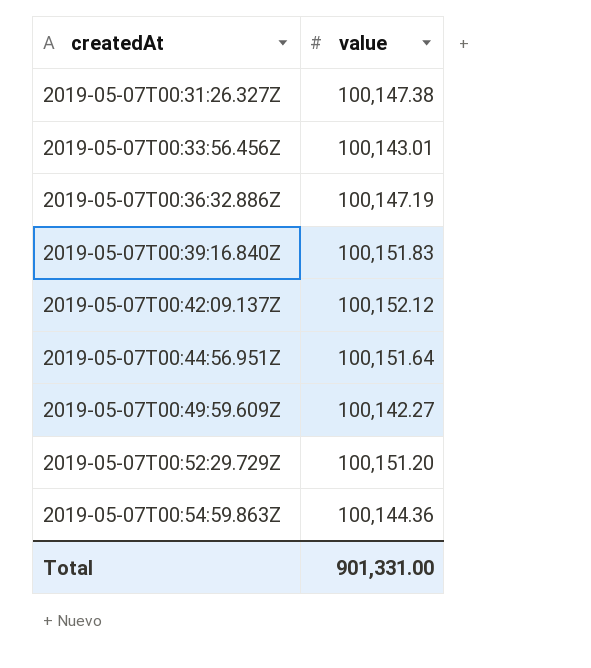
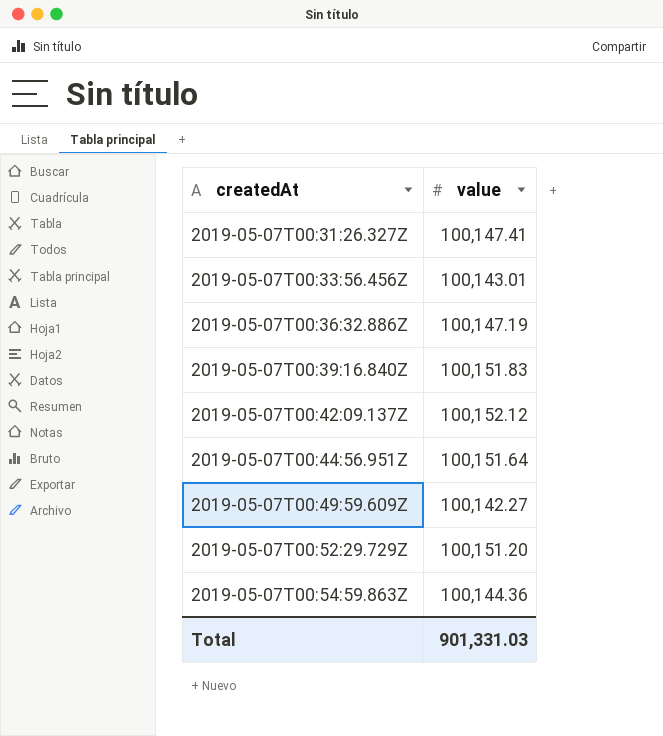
2019-05-07T00:31:26.327Z | value: 100,147.38 -> 100,147.41
Total | value: 901,331.00 -> 901,331.03

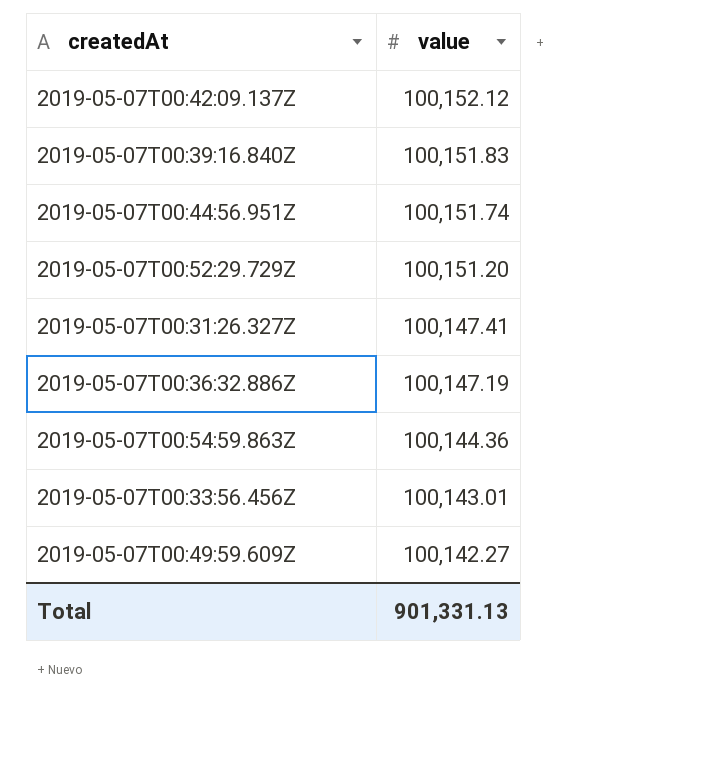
row order: createdAt ascending -> value descending
2019-05-07T00:44:56.951Z | value: 100,151.64 -> 100,151.74
Total | value: 901,331.03 -> 901,331.13

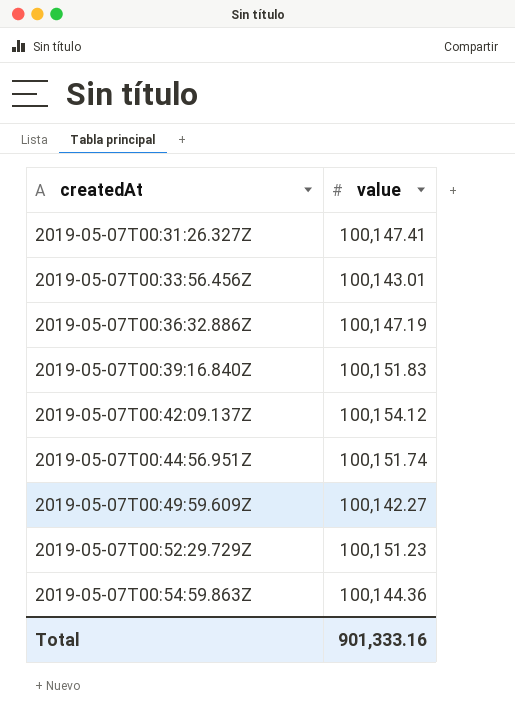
row order: value descending -> createdAt ascending
2019-05-07T00:42:09.137Z | value: 100,152.12 -> 100,154.12
2019-05-07T00:52:29.729Z | value: 100,151.20 -> 100,151.23
Total | value: 901,331.13 -> 901,333.16

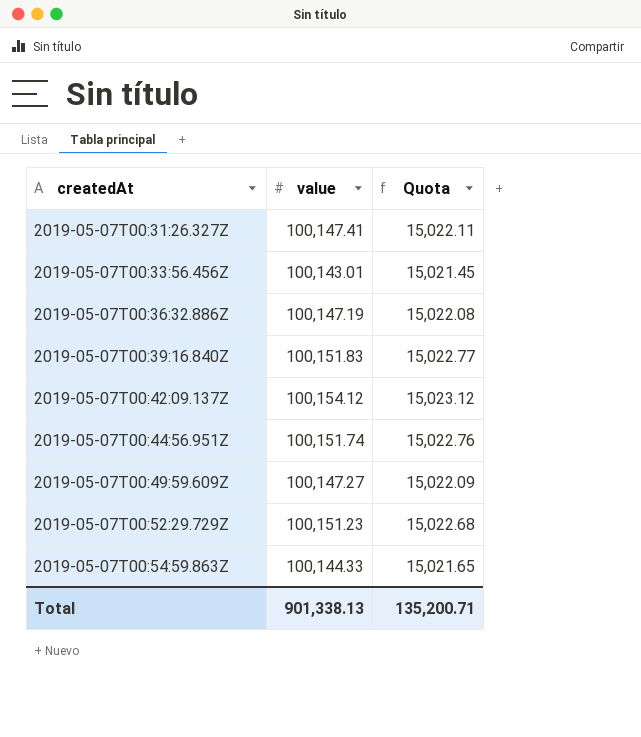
column Quota | formula: none -> [value] * 0.15
2019-05-07T00:49:59.609Z | value: 100,142.27 -> 100,147.27
2019-05-07T00:54:59.863Z | value: 100,144.36 -> 100,144.33
Total | value: 901,333.16 -> 901,338.13

